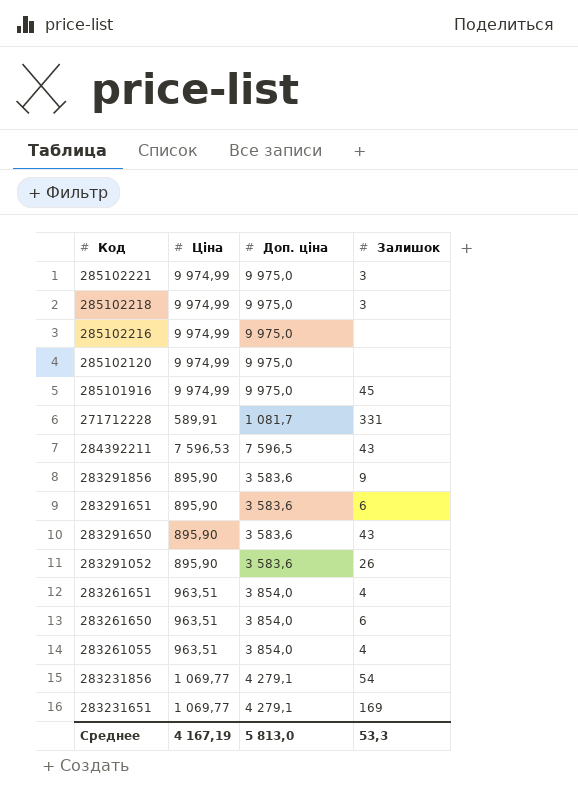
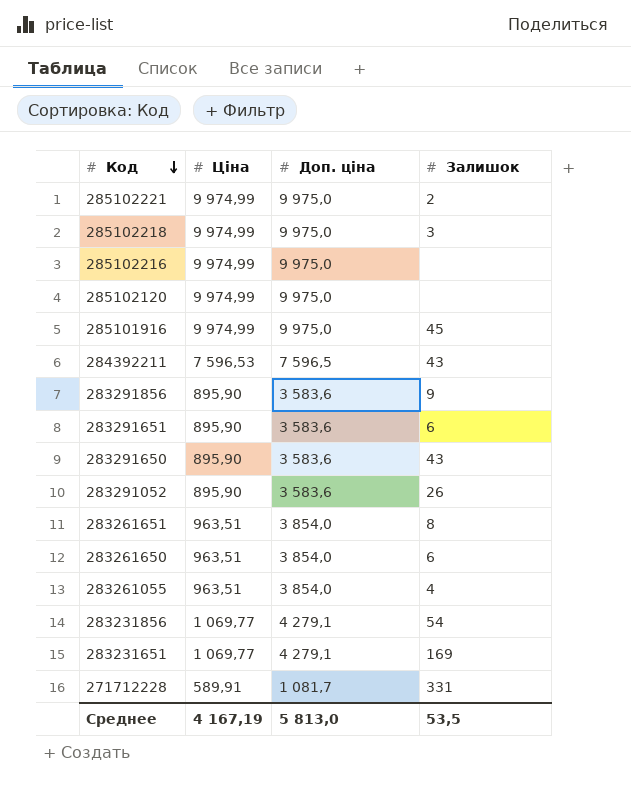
row order: none -> Код descending
285102221 | Залишок: 3 -> 2
283261651 | Залишок: 4 -> 8
Среднее | Залишок: 53,3 -> 53,5

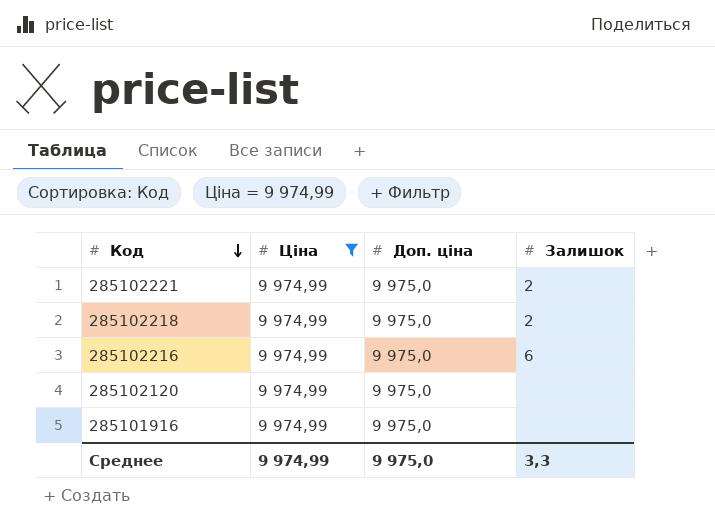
filter: none -> Ціна = 9 974,99
285102218 | Залишок: 3 -> 2
285102216 | Залишок: none -> 6
285101916 | Залишок: 45 -> none
Среднее | Ціна: 4 167,19 -> 9 974,99
Среднее | Доп. ціна: 5 813,0 -> 9 975,0
Среднее | Залишок: 53,5 -> 3,3

